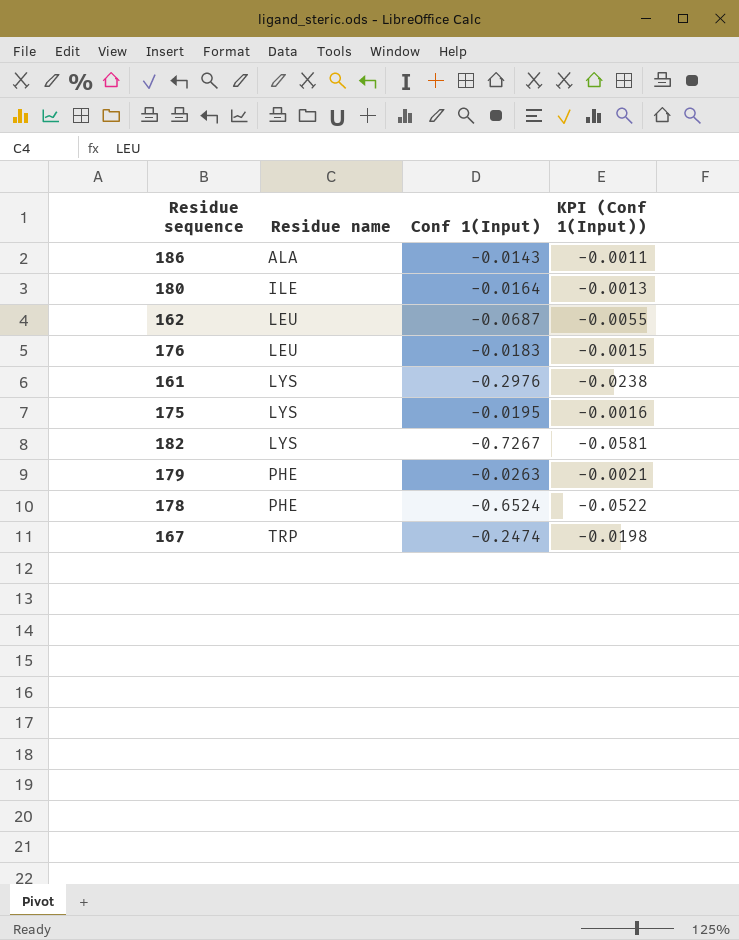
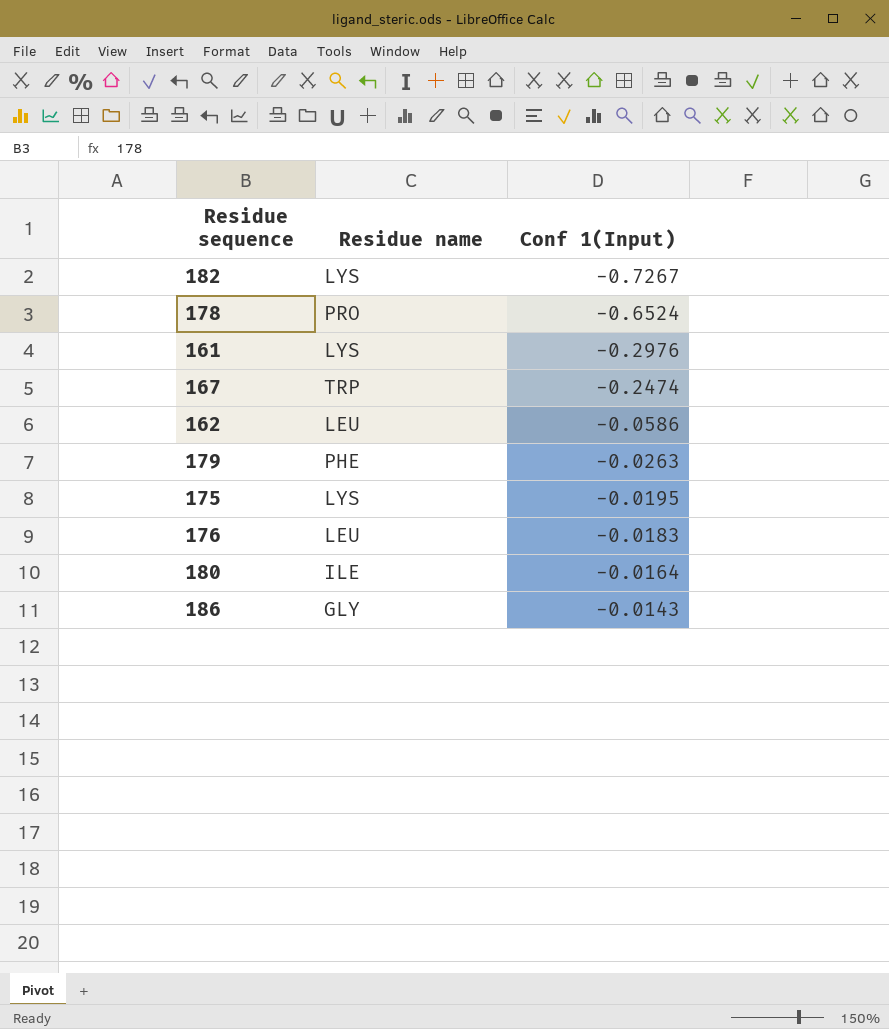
row order: Residue name ascending -> Conf 1(Input) ascending
column KPI (Conf 1(Input)) | formula: [Conf 1(Input)] * 0.08 -> none
178 | Residue name: PHE -> PRO
162 | Conf 1(Input): -0.0687 -> -0.0586
186 | Residue name: ALA -> GLY

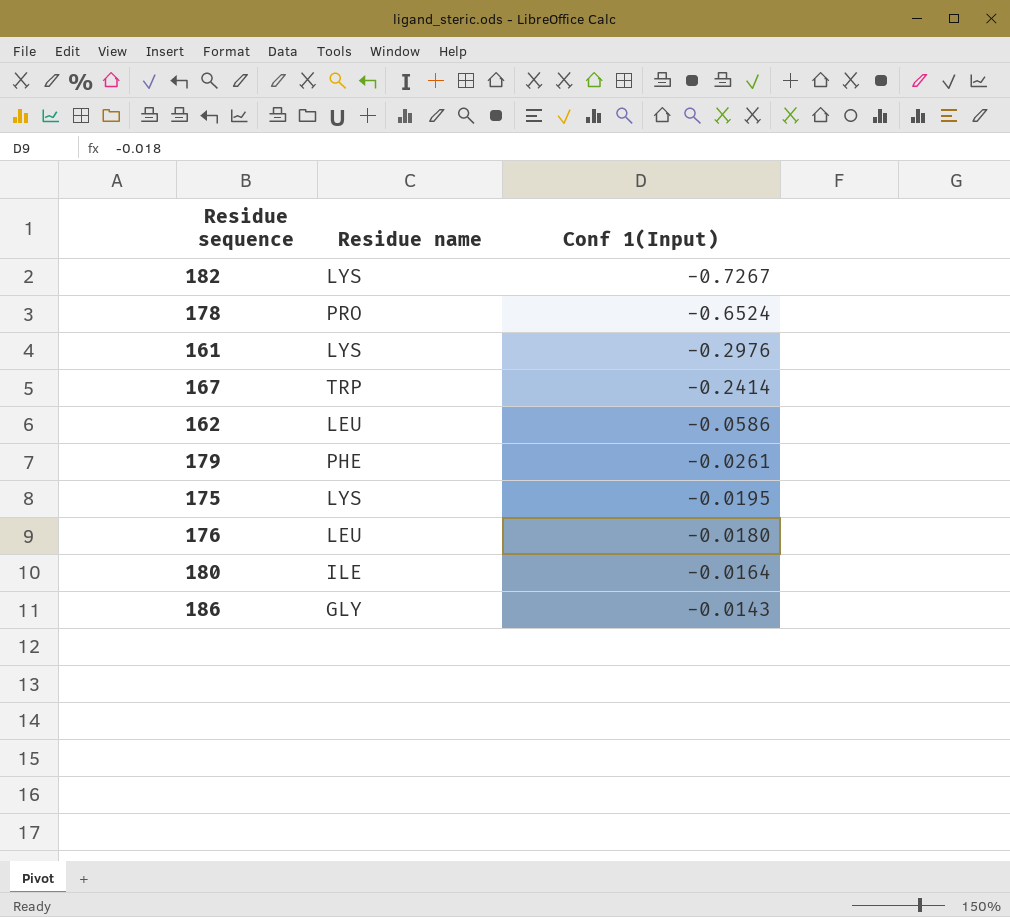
167 | Conf 1(Input): -0.2474 -> -0.2414
179 | Conf 1(Input): -0.0263 -> -0.0261
176 | Conf 1(Input): -0.0183 -> -0.0180

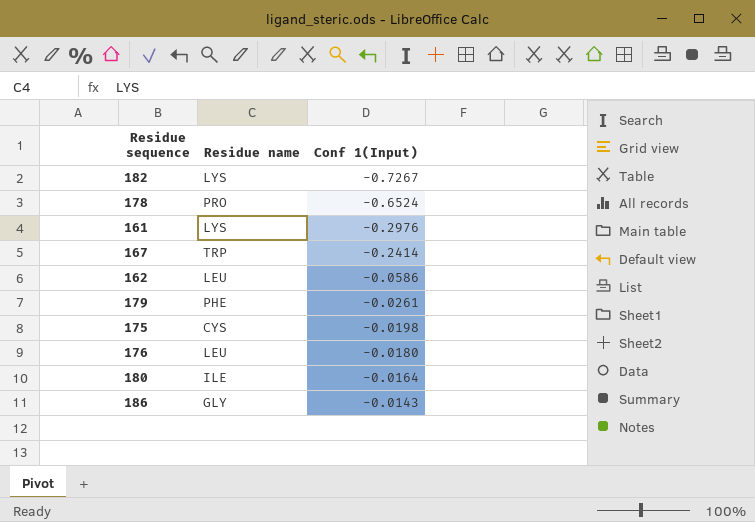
175 | Residue name: LYS -> CYS
175 | Conf 1(Input): -0.0195 -> -0.0198

